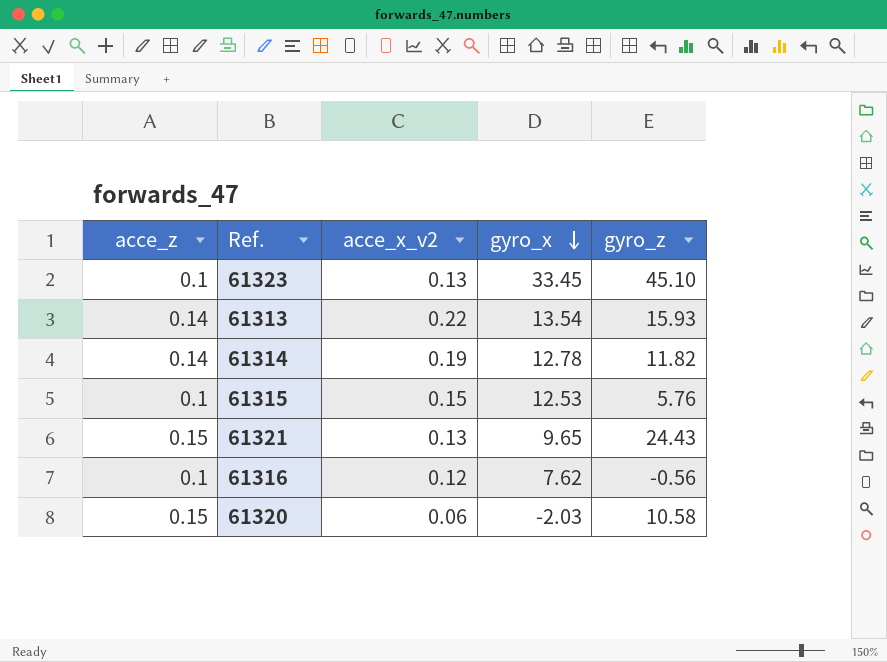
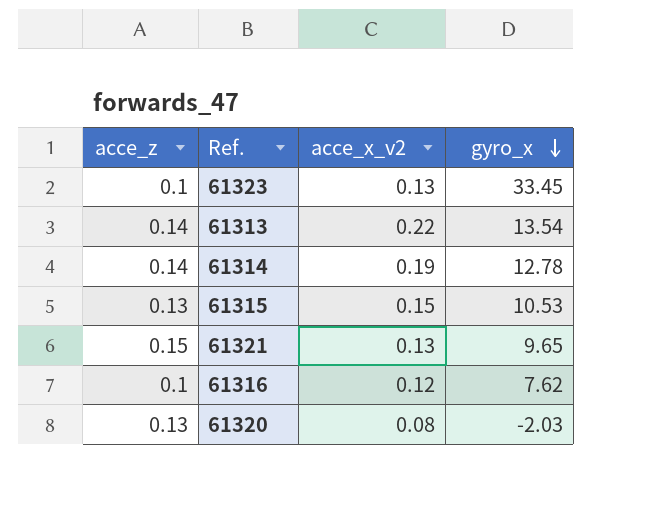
column gyro_z | position: 5 -> none
61315 | acce_z: 0.1 -> 0.13
61315 | gyro_x: 12.53 -> 10.53
61320 | acce_z: 0.15 -> 0.13
61320 | acce_x_v2: 0.06 -> 0.08

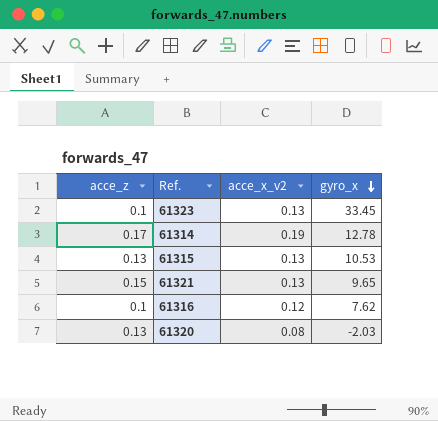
row 61313: 0.14 | 0.22 | 13.54 -> none
61314 | acce_z: 0.14 -> 0.17
61315 | acce_x_v2: 0.15 -> 0.13

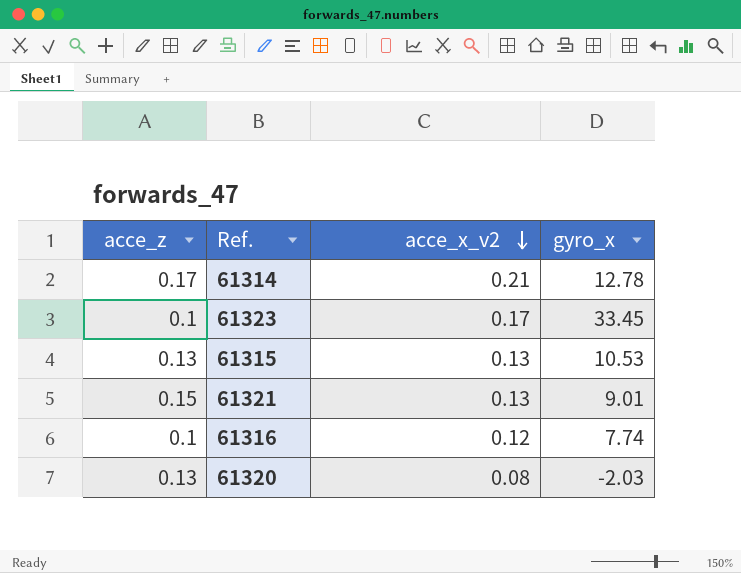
row order: gyro_x descending -> acce_x_v2 descending
61314 | acce_x_v2: 0.19 -> 0.21
61323 | acce_x_v2: 0.13 -> 0.17
61321 | gyro_x: 9.65 -> 9.01
61316 | gyro_x: 7.62 -> 7.74

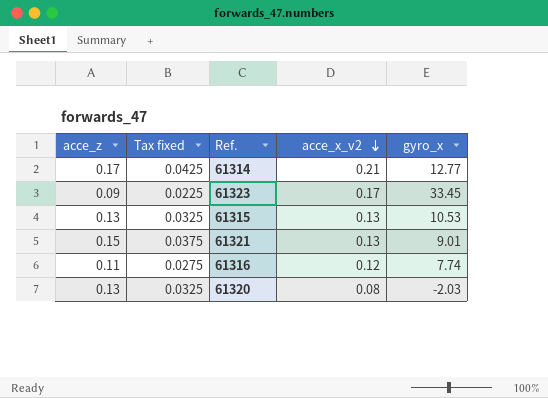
column Tax fixed | formula: none -> [acce_z] * 0.25
61314 | gyro_x: 12.78 -> 12.77
61323 | acce_z: 0.1 -> 0.09
61316 | acce_z: 0.1 -> 0.11

